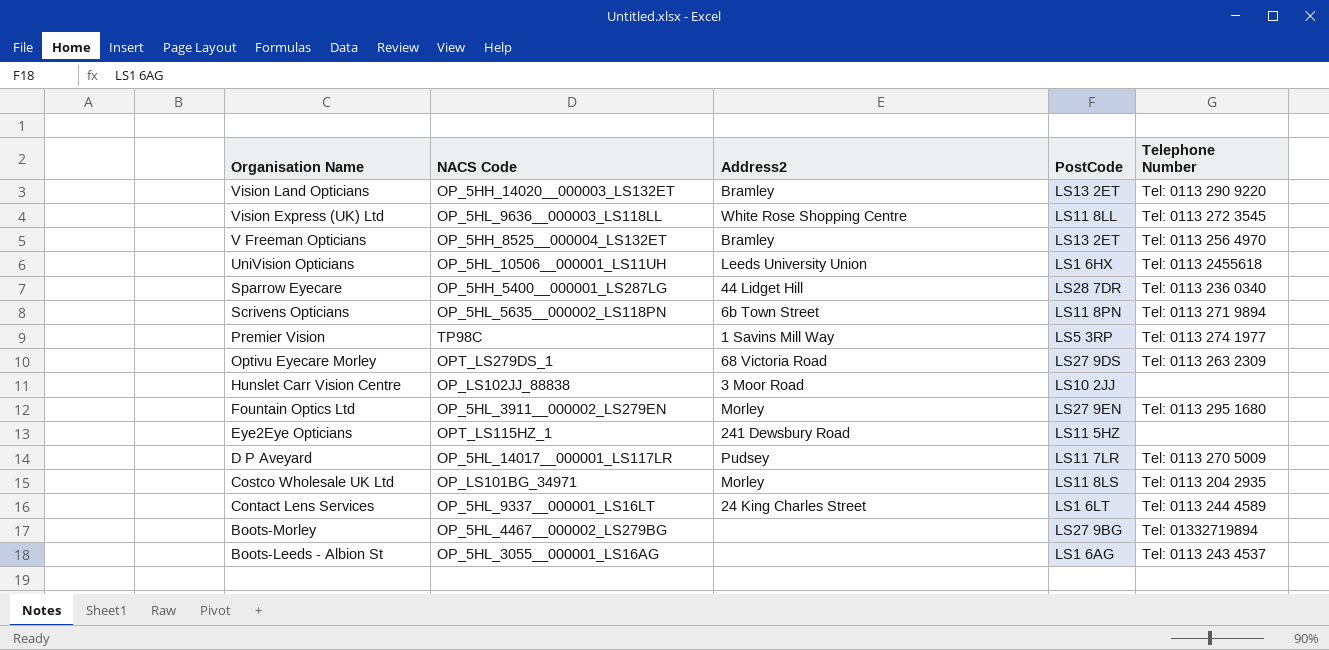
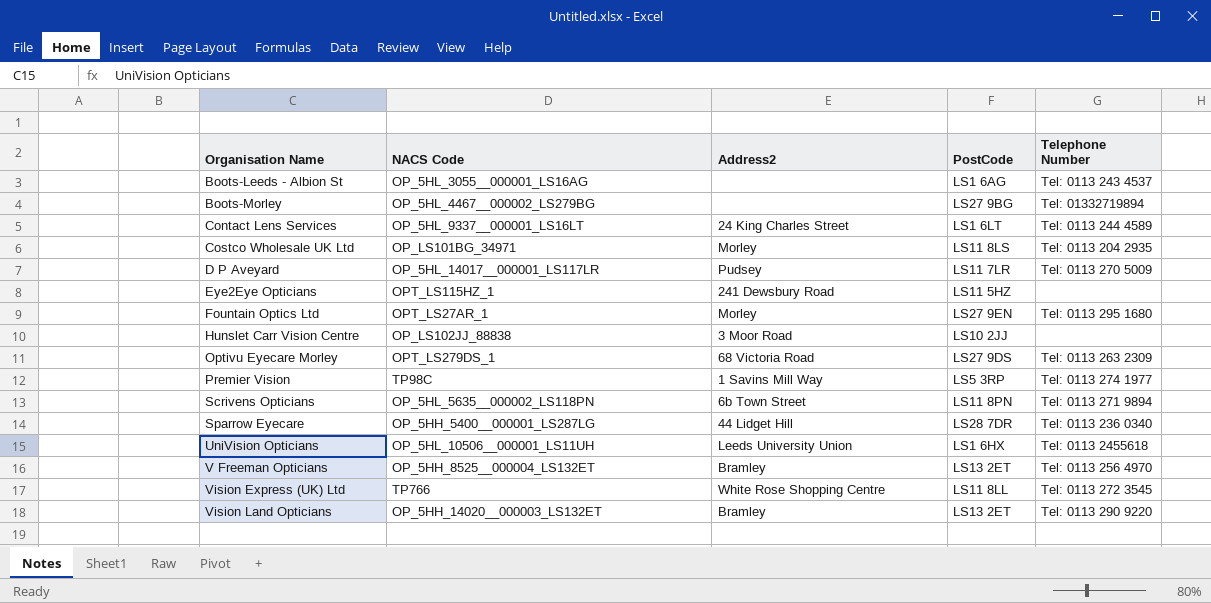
row order: Organisation Name descending -> Organisation Name ascending
Fountain Optics Ltd | NACS Code: OP_5HL_3911__000002_LS279EN -> OPT_LS27AR_1
Vision Express (UK) Ltd | NACS Code: OP_5HL_9636__000003_LS118LL -> TP766

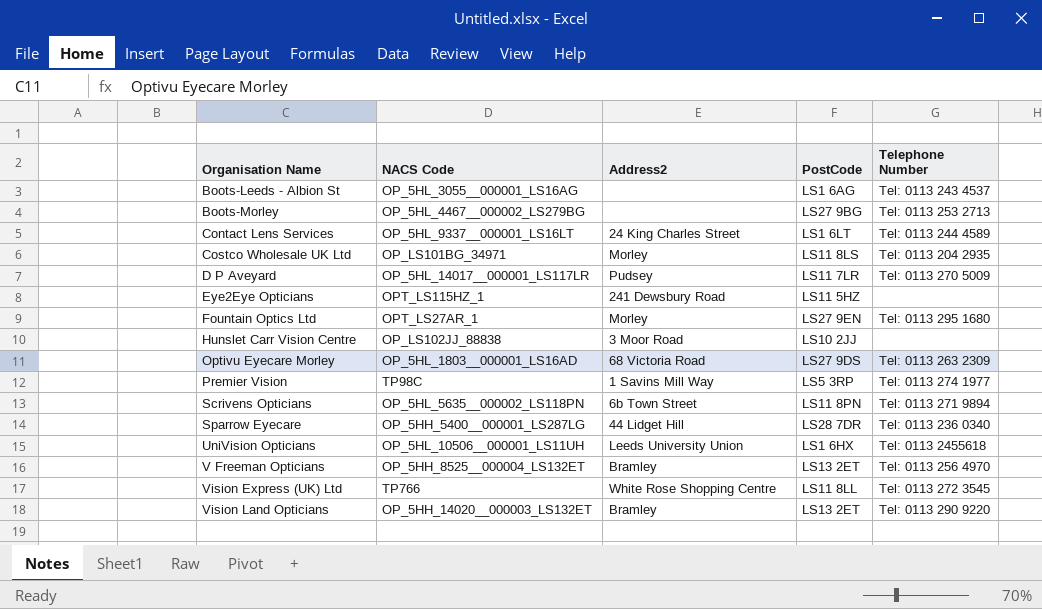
Boots-Morley | Telephone Number: Tel: 01332719894 -> Tel: 0113 253 2713
Optivu Eyecare Morley | NACS Code: OPT_LS279DS_1 -> OP_5HL_1803__000001_LS16AD

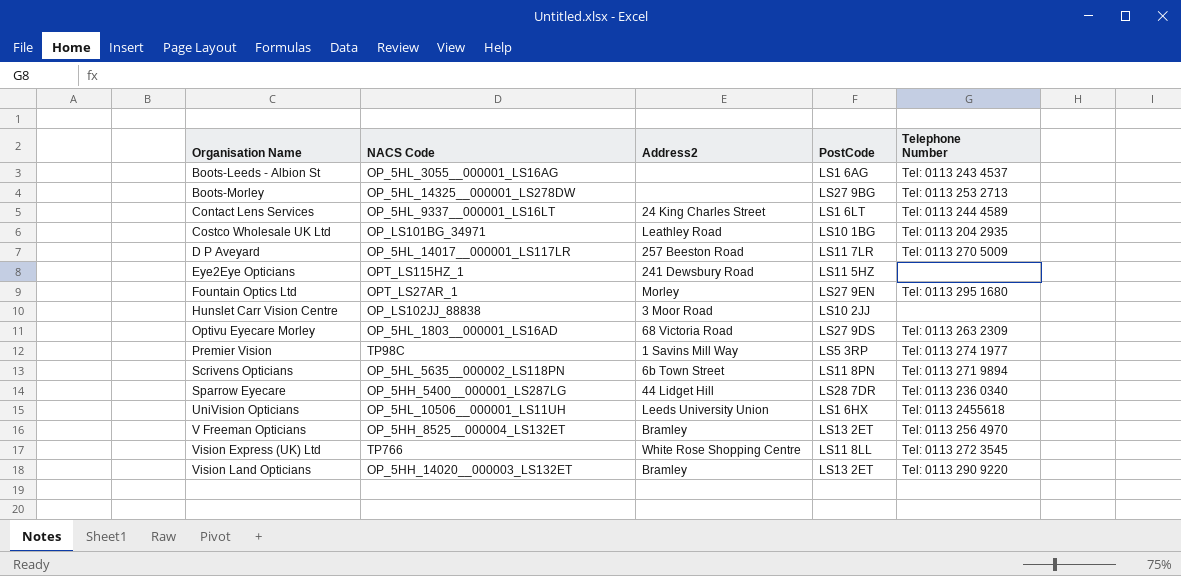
Boots-Morley | NACS Code: OP_5HL_4467__000002_LS279BG -> OP_5HL_14325__000001_LS278DW
Costco Wholesale UK Ltd | Address2: Morley -> Leathley Road
Costco Wholesale UK Ltd | PostCode: LS11 8LS -> LS10 1BG
D P Aveyard | Address2: Pudsey -> 257 Beeston Road

